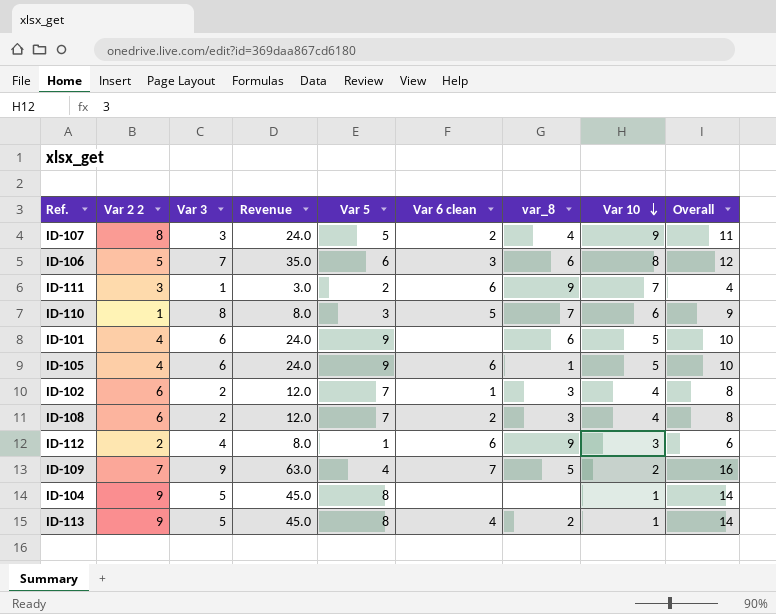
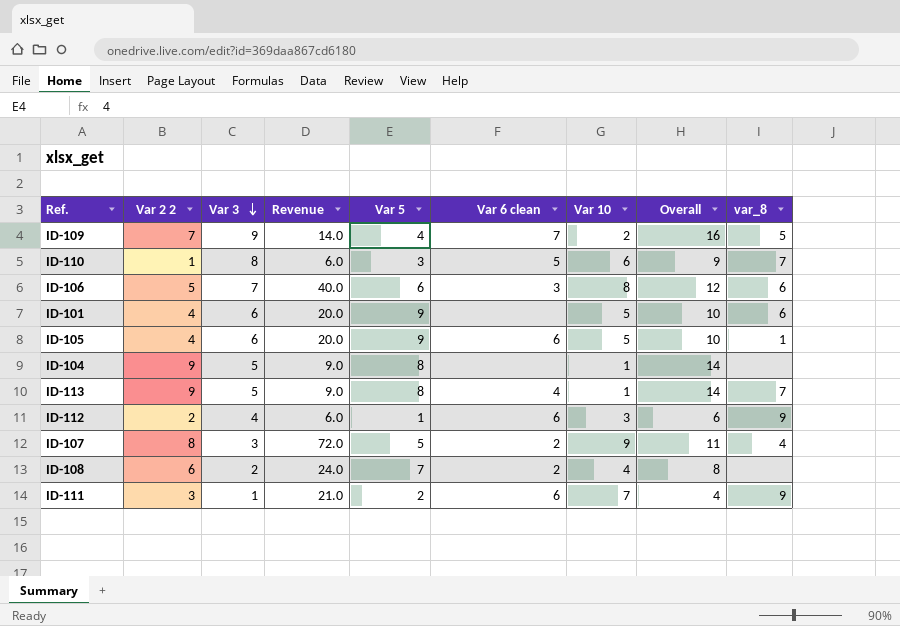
row order: Var 10 descending -> Var 3 descending
column Revenue | formula: [Var 2 2] * [Var 3] -> [Var 2 2] * [Var 10]
column var_8 | position: 7 -> 9
row ID-102: 6 | 2 | 12.0 | 7 | 1 | 3 | 4 | 8 -> none
ID-113 | var_8: 2 -> 7
ID-108 | var_8: 3 -> none

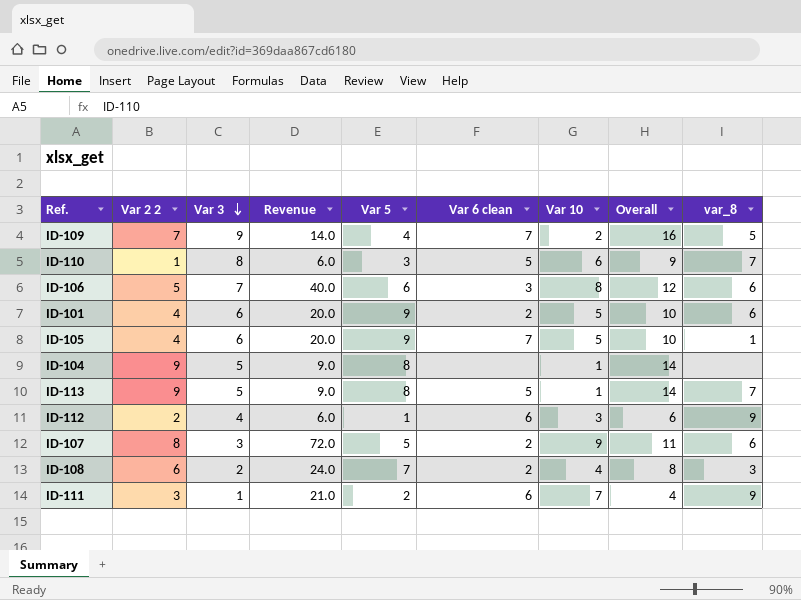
ID-101 | Var 6 clean: none -> 2
ID-105 | Var 6 clean: 6 -> 7
ID-113 | Var 6 clean: 4 -> 5
ID-107 | var_8: 4 -> 6
ID-108 | var_8: none -> 3

